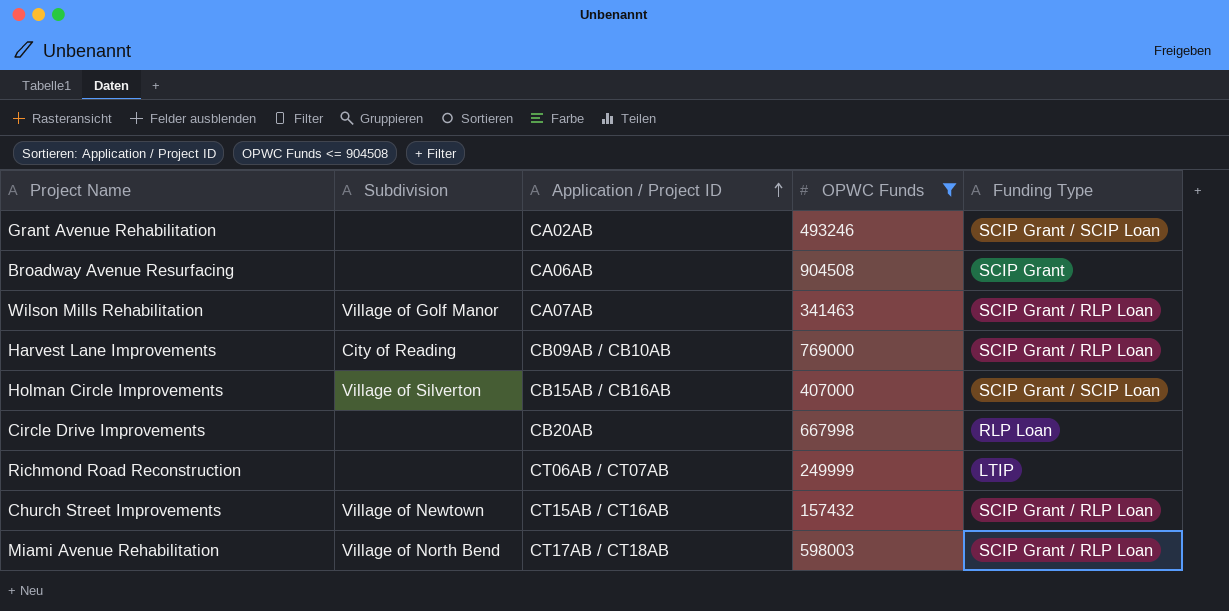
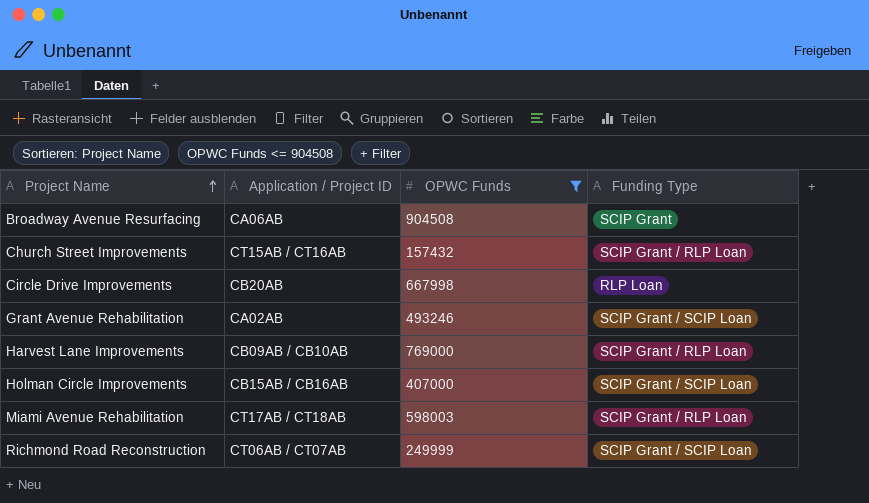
row order: Application / Project ID ascending -> Project Name ascending
column Subdivision | position: 2 -> none
row Wilson Mills Rehabilitation: Village of Golf Manor | CA07AB | 341463 | SCIP Grant / RLP Loan -> none
Richmond Road Reconstruction | Funding Type: LTIP -> SCIP Grant / SCIP Loan

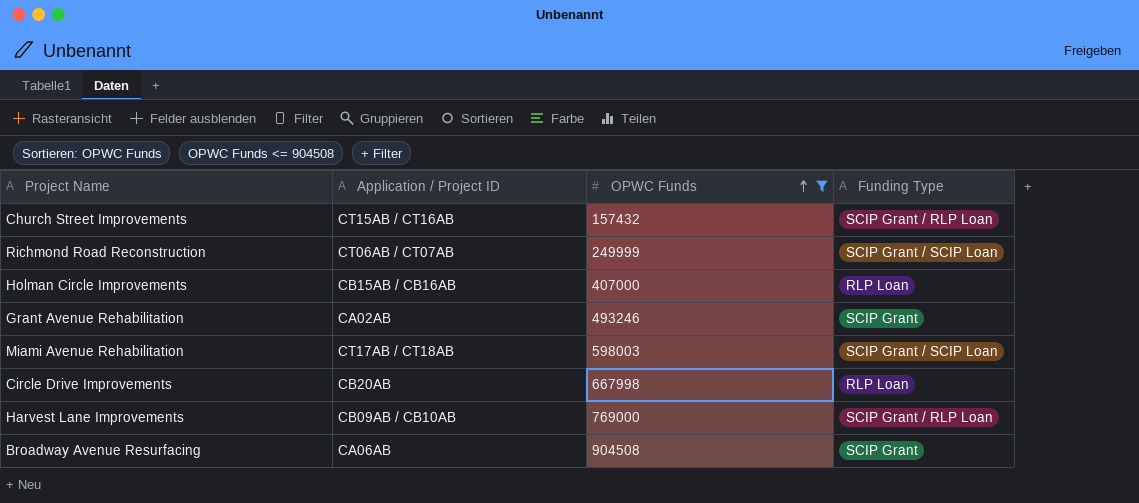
row order: Project Name ascending -> OPWC Funds ascending
Holman Circle Improvements | Funding Type: SCIP Grant / SCIP Loan -> RLP Loan
Grant Avenue Rehabilitation | Funding Type: SCIP Grant / SCIP Loan -> SCIP Grant
Miami Avenue Rehabilitation | Funding Type: SCIP Grant / RLP Loan -> SCIP Grant / SCIP Loan

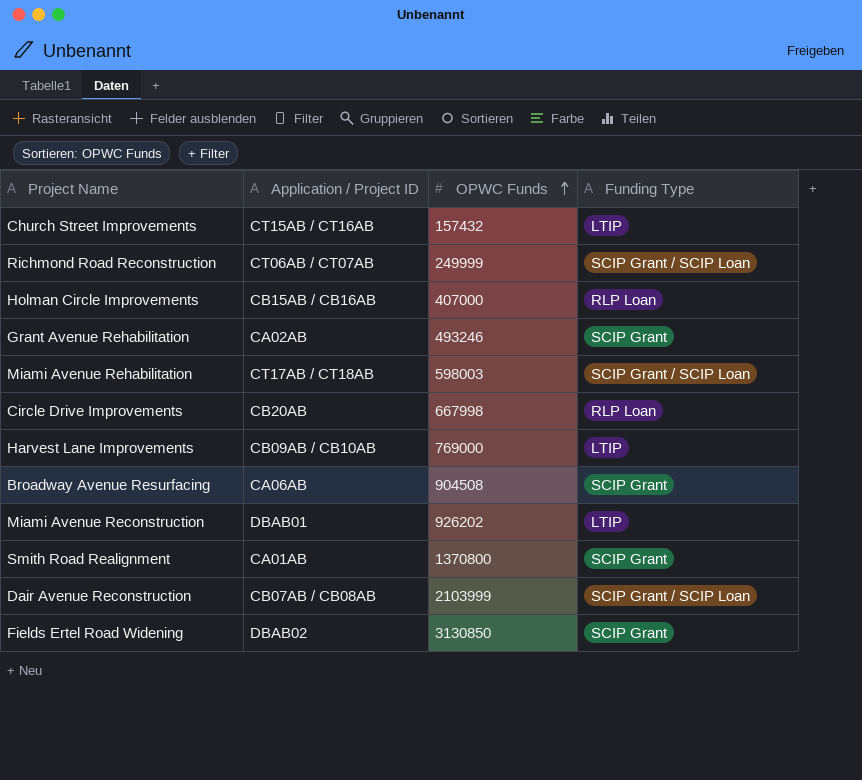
filter: OPWC Funds <= 904508 -> none
Church Street Improvements | Funding Type: SCIP Grant / RLP Loan -> LTIP
Harvest Lane Improvements | Funding Type: SCIP Grant / RLP Loan -> LTIP

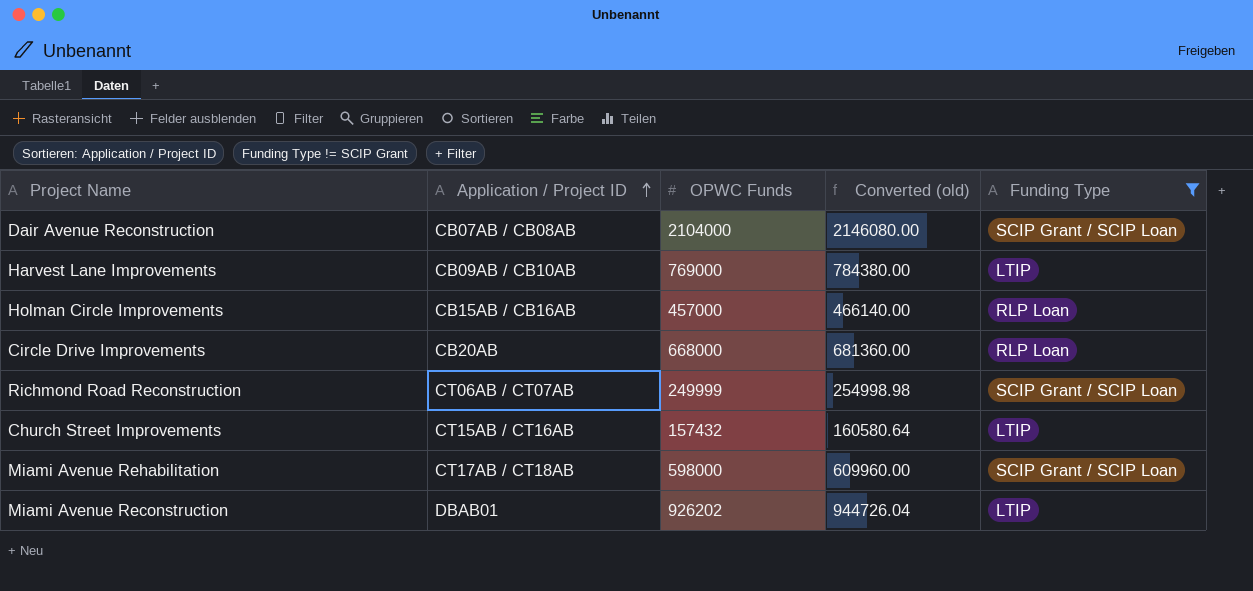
filter: none -> Funding Type != SCIP Grant
row order: OPWC Funds ascending -> Application / Project ID ascending
column Converted (old) | formula: none -> [OPWC Funds] * 1.02
Dair Avenue Reconstruction | OPWC Funds: 2103999 -> 2104000
Holman Circle Improvements | OPWC Funds: 407000 -> 457000
Circle Drive Improvements | OPWC Funds: 667998 -> 668000
Miami Avenue Rehabilitation | OPWC Funds: 598003 -> 598000

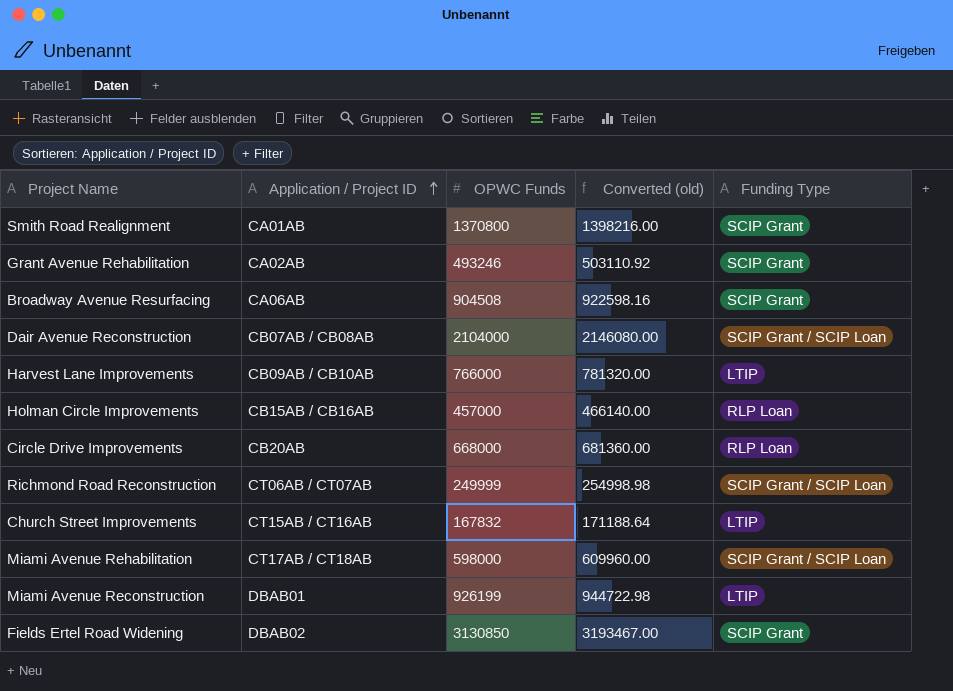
filter: Funding Type != SCIP Grant -> none
Harvest Lane Improvements | OPWC Funds: 769000 -> 766000
Harvest Lane Improvements | Converted (old): 784380.00 -> 781320.00
Church Street Improvements | OPWC Funds: 157432 -> 167832
Church Street Improvements | Converted (old): 160580.64 -> 171188.64
Miami Avenue Reconstruction | OPWC Funds: 926202 -> 926199
Miami Avenue Reconstruction | Converted (old): 944726.04 -> 944722.98

